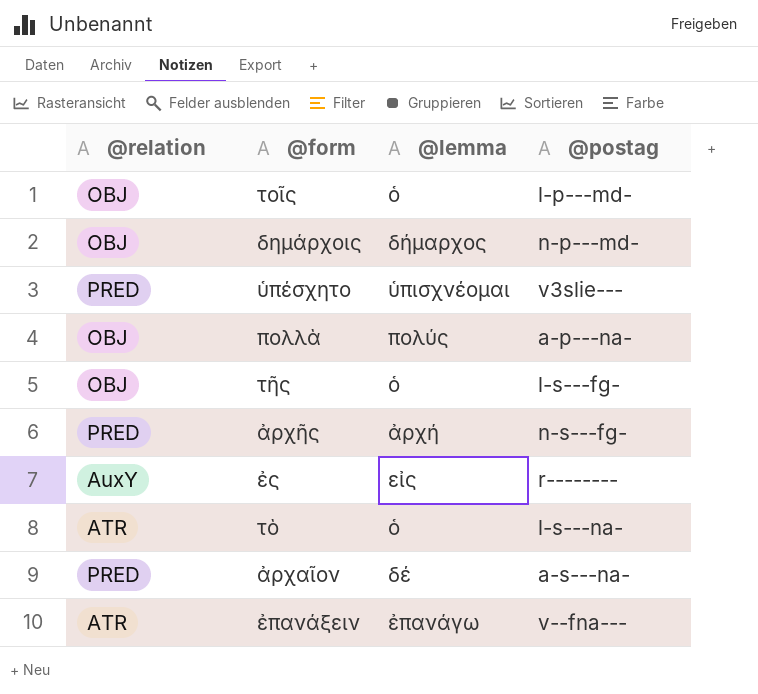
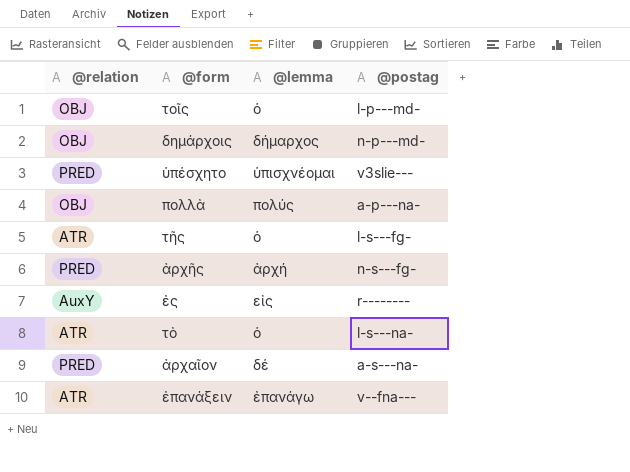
τῆς | @relation: OBJ -> ATR

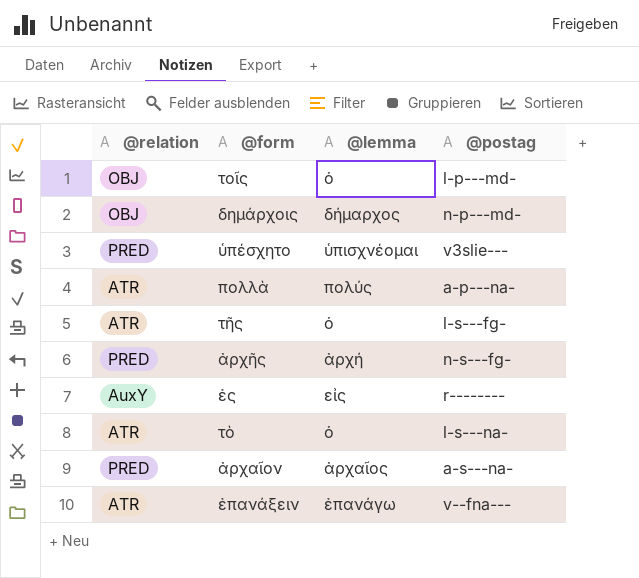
πολλὰ | @relation: OBJ -> ATR
ἀρχαῖον | @lemma: δέ -> ἀρχαῖος

